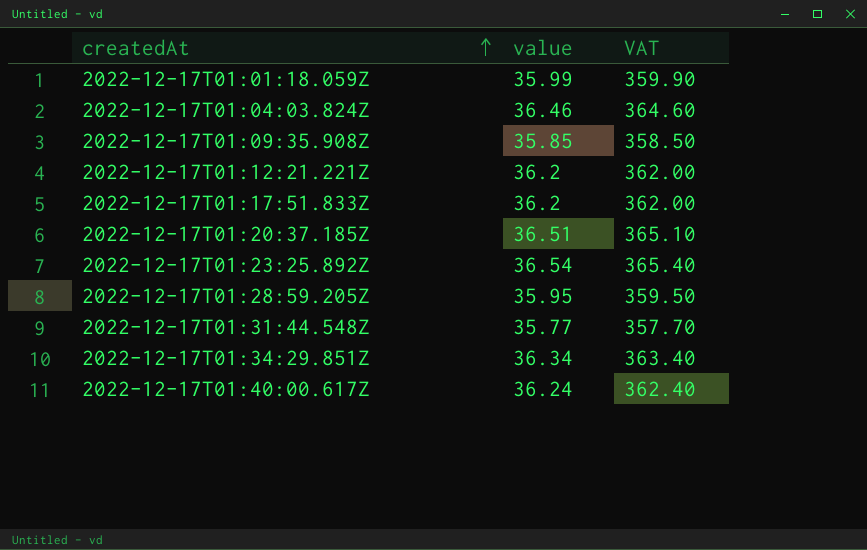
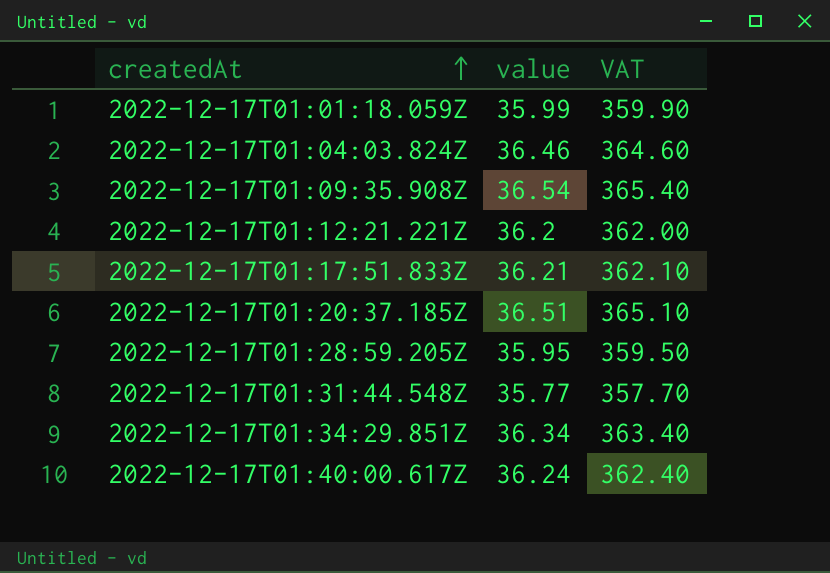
row 2022-12-17T01:23:25.892Z: 36.54 | 365.40 -> none
2022-12-17T01:09:35.908Z | value: 35.85 -> 36.54
2022-12-17T01:09:35.908Z | VAT: 358.50 -> 365.40
2022-12-17T01:17:51.833Z | value: 36.2 -> 36.21
2022-12-17T01:17:51.833Z | VAT: 362.00 -> 362.10

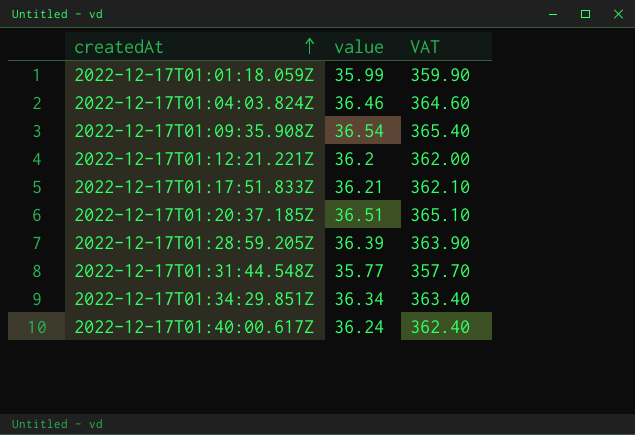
2022-12-17T01:28:59.205Z | value: 35.95 -> 36.39
2022-12-17T01:28:59.205Z | VAT: 359.50 -> 363.90

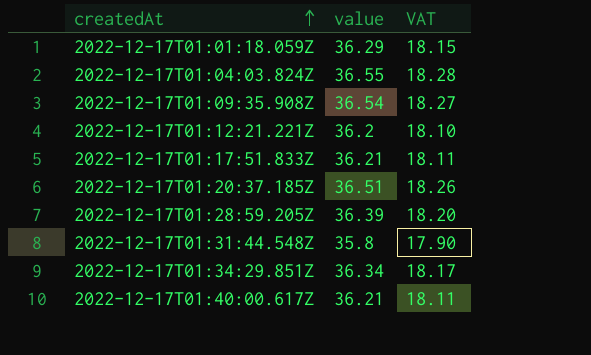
column VAT | formula: [value] * 10 -> [value] * 0.5
2022-12-17T01:01:18.059Z | value: 35.99 -> 36.29
2022-12-17T01:04:03.824Z | value: 36.46 -> 36.55
2022-12-17T01:31:44.548Z | value: 35.77 -> 35.8
2022-12-17T01:40:00.617Z | value: 36.24 -> 36.21

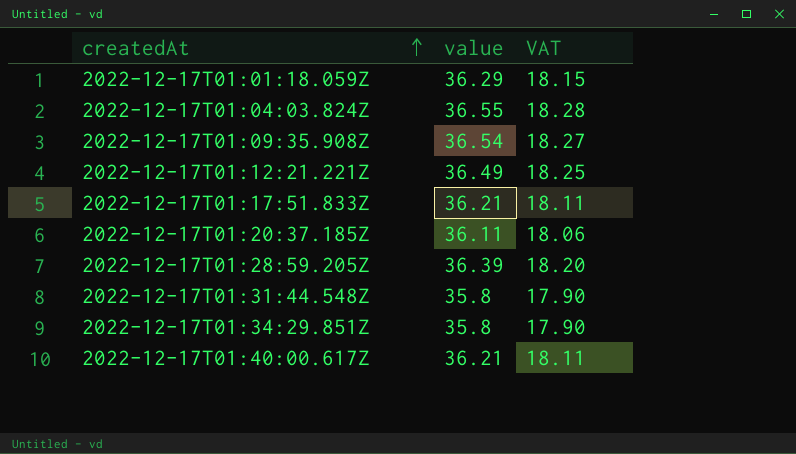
2022-12-17T01:12:21.221Z | value: 36.2 -> 36.49
2022-12-17T01:12:21.221Z | VAT: 18.10 -> 18.25
2022-12-17T01:20:37.185Z | value: 36.51 -> 36.11
2022-12-17T01:20:37.185Z | VAT: 18.26 -> 18.06
2022-12-17T01:34:29.851Z | value: 36.34 -> 35.8
2022-12-17T01:34:29.851Z | VAT: 18.17 -> 17.90

